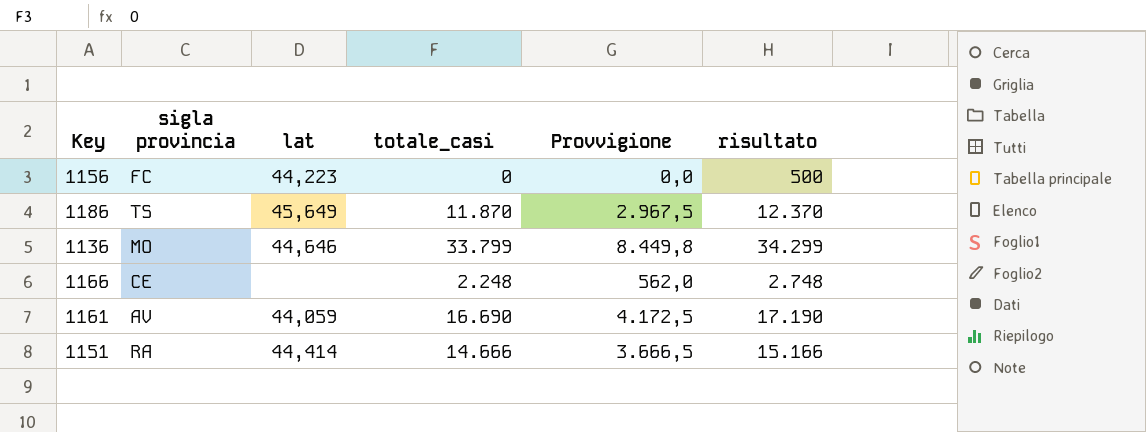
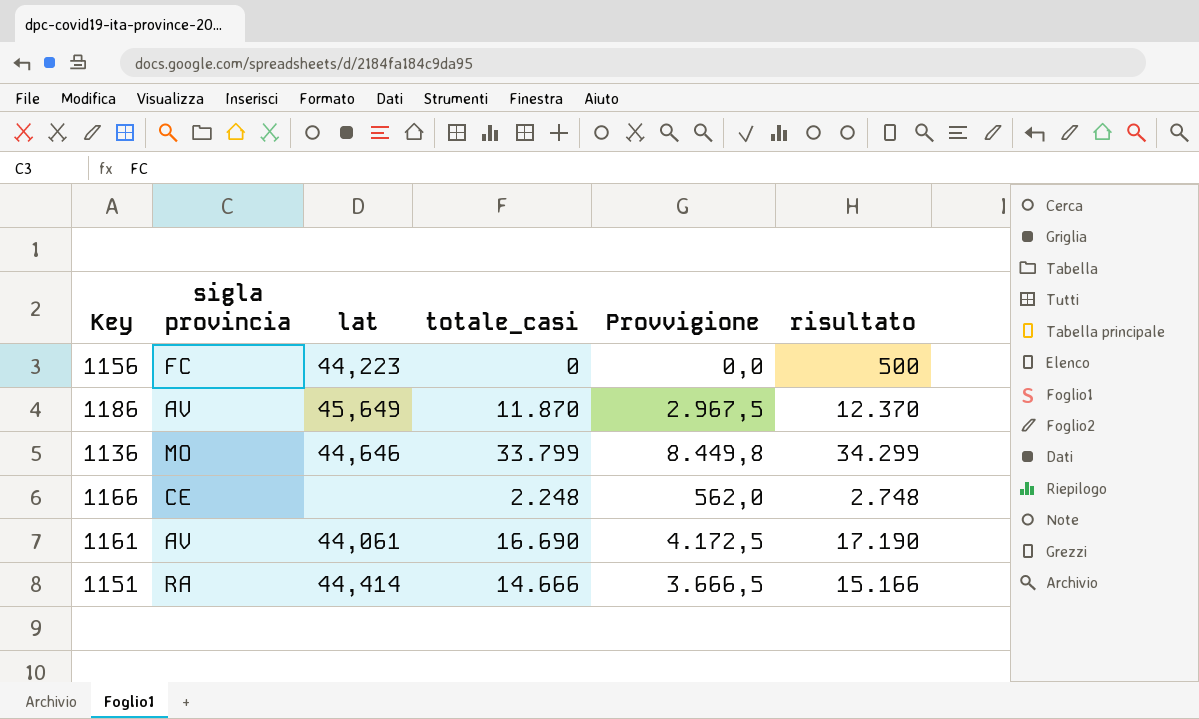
1186 | sigla provincia: TS -> AV
1161 | lat: 44,059 -> 44,061

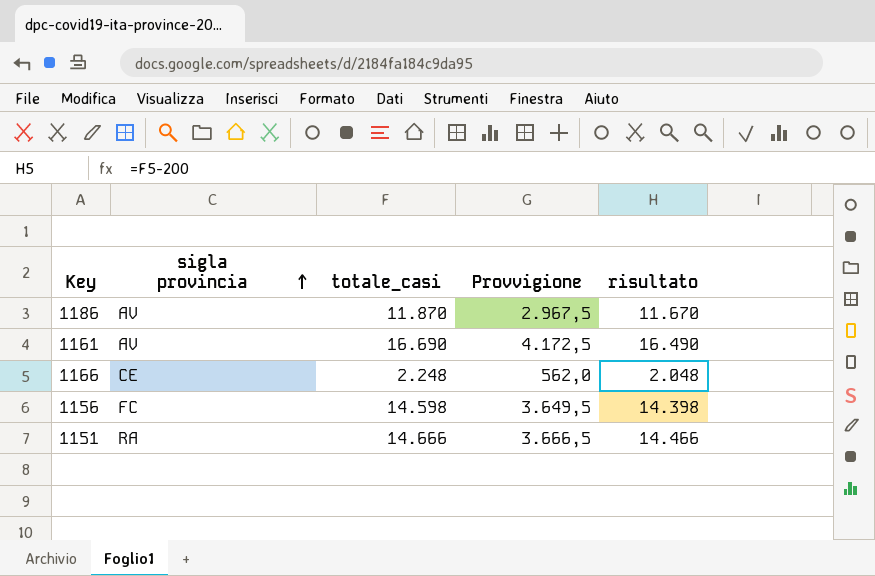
row order: none -> sigla provincia ascending
column lat | position: 3 -> none
column risultato | formula: [totale_casi] + 500 -> [totale_casi] - 200
row 1136: MO | 44,646 | 33.799 | 8.449,8 | 34.299 -> none
1156 | totale_casi: 0 -> 14.598
1156 | Provvigione: 0,0 -> 3.649,5

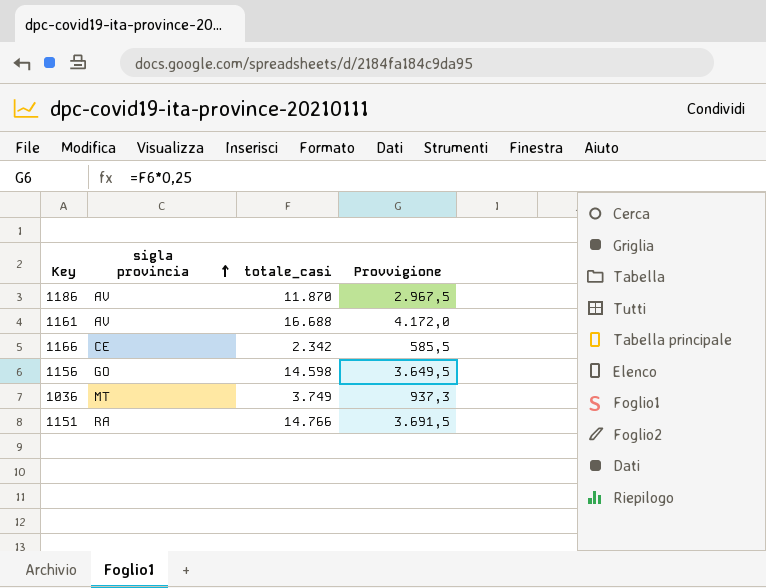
column risultato | formula: [totale_casi] - 200 -> none
1161 | totale_casi: 16.690 -> 16.688
1161 | Provvigione: 4.172,5 -> 4.172,0
1166 | totale_casi: 2.248 -> 2.342
1166 | Provvigione: 562,0 -> 585,5
1156 | sigla provincia: FC -> GO
row 1036: none -> MT | 3.749 | 937,3
1151 | totale_casi: 14.666 -> 14.766
1151 | Provvigione: 3.666,5 -> 3.691,5

